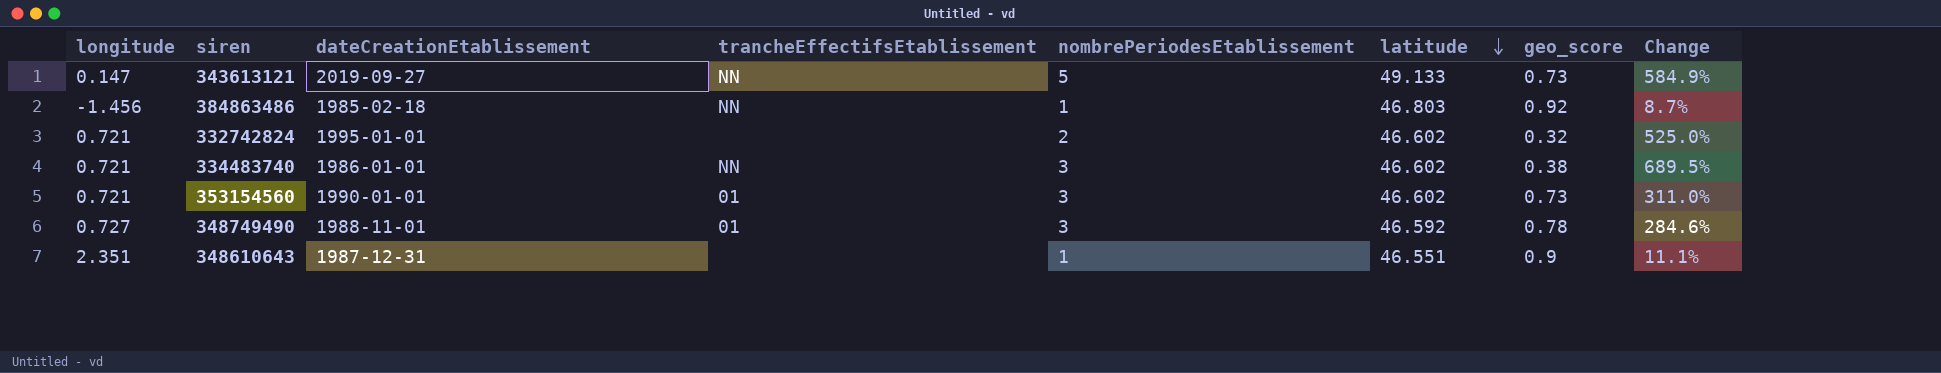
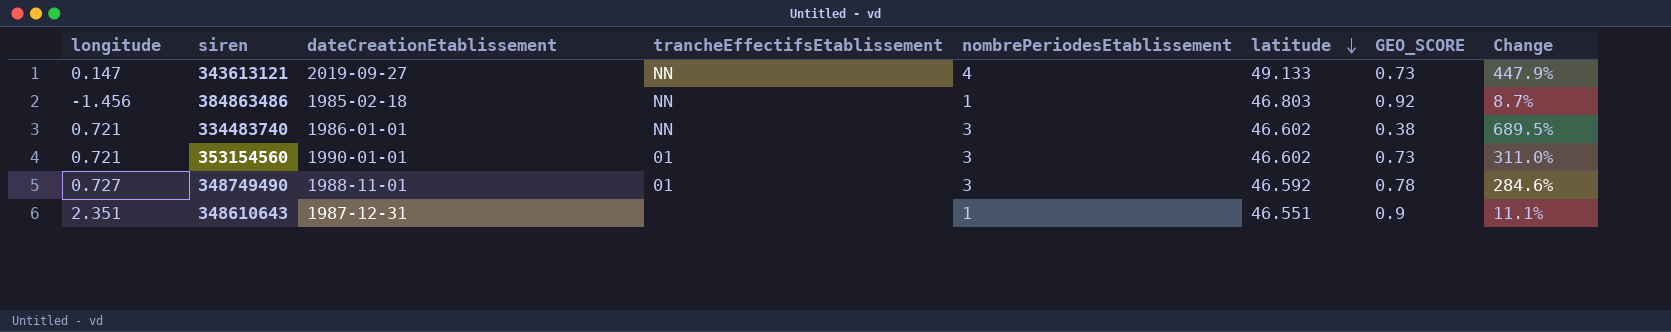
column name: geo_score -> GEO_SCORE
row 332742824: 0.721 | 1995-01-01 | none | 2 | 46.602 | 0.32 | 525.0% -> none
343613121 | nombrePeriodesEtablissement: 5 -> 4
343613121 | Change: 584.9% -> 447.9%

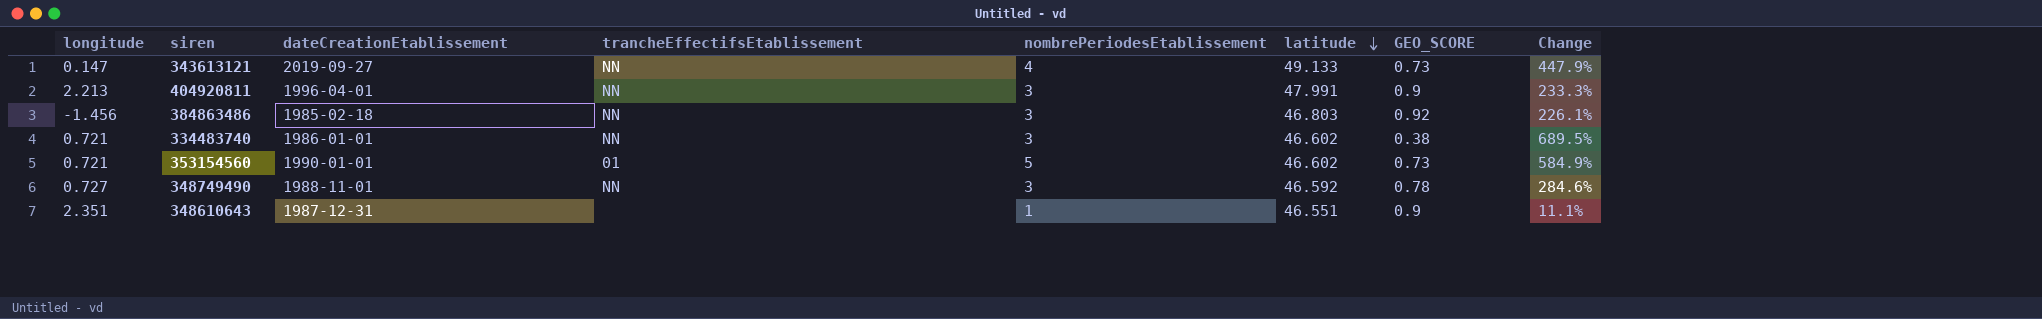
row 404920811: none -> 2.213 | 1996-04-01 | NN | 3 | 47.991 | 0.9 | 233.3%
384863486 | nombrePeriodesEtablissement: 1 -> 3
384863486 | Change: 8.7% -> 226.1%
353154560 | nombrePeriodesEtablissement: 3 -> 5
353154560 | Change: 311.0% -> 584.9%
348749490 | trancheEffectifsEtablissement: 01 -> NN

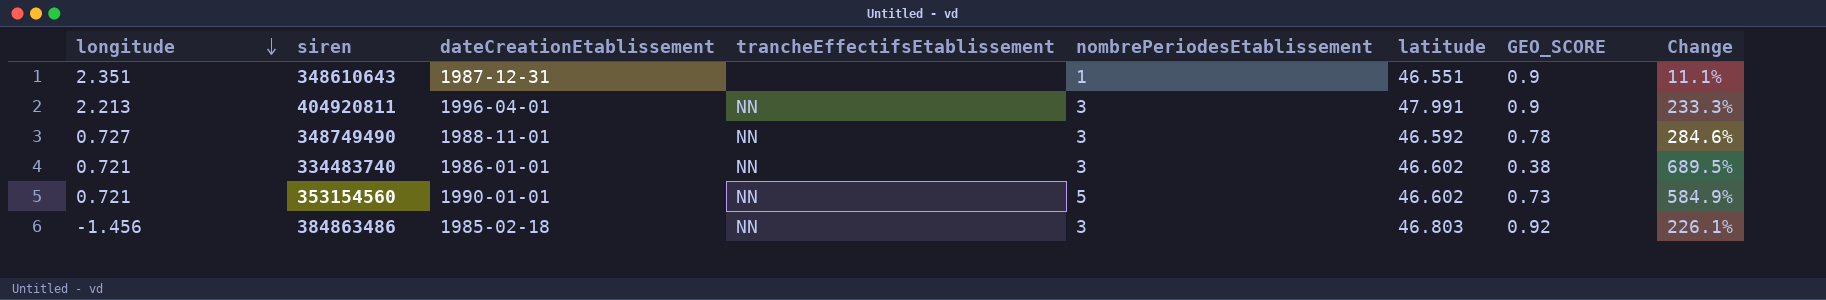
row order: latitude descending -> longitude descending
row 343613121: 0.147 | 2019-09-27 | NN | 4 | 49.133 | 0.73 | 447.9% -> none
353154560 | trancheEffectifsEtablissement: 01 -> NN

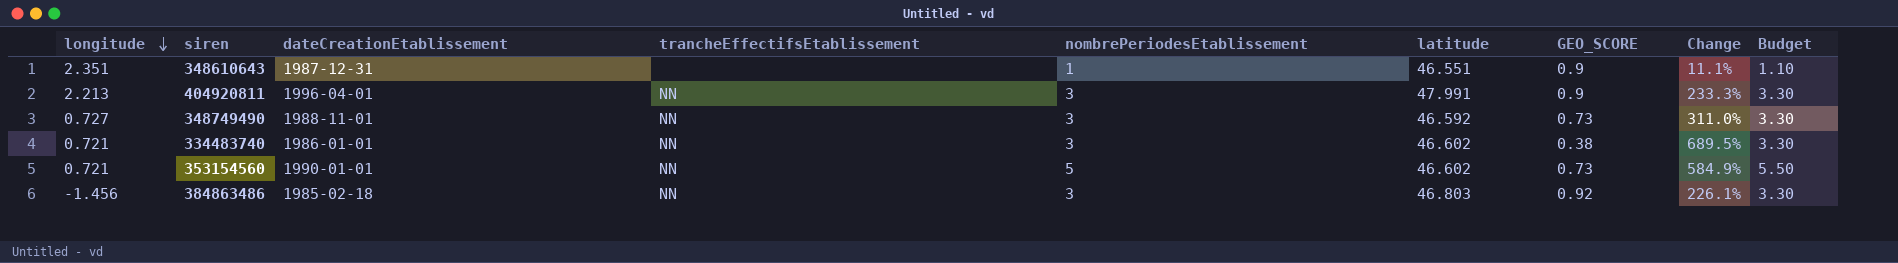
column Budget | formula: none -> [nombrePeriodesEtablissement] * 1.1
348749490 | GEO_SCORE: 0.78 -> 0.73
348749490 | Change: 284.6% -> 311.0%

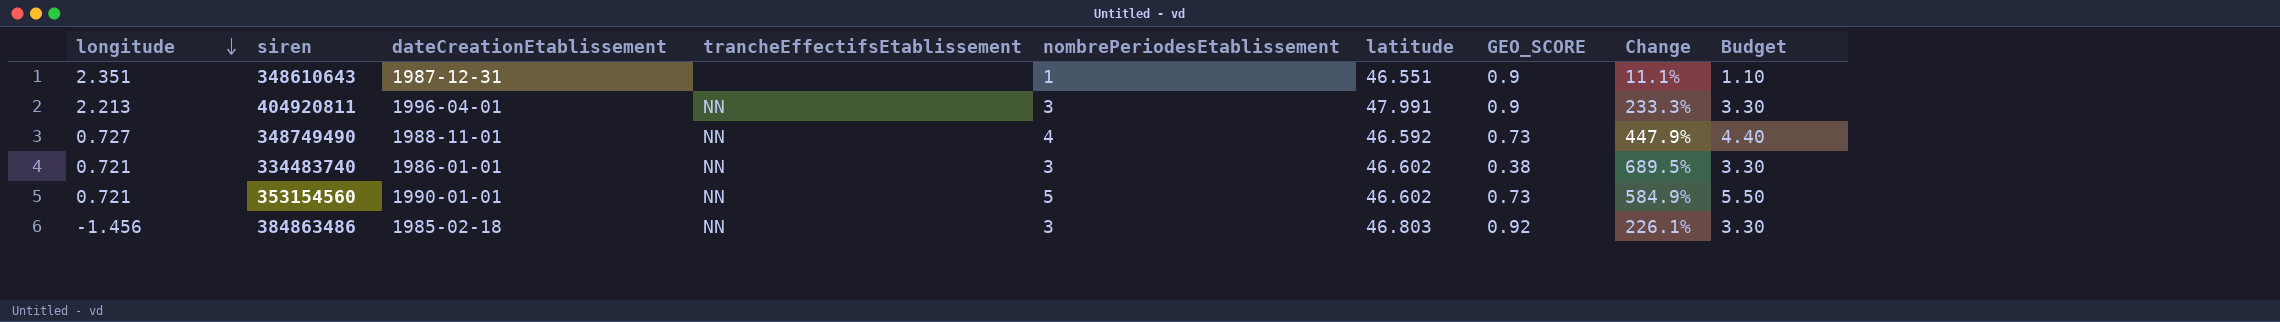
348749490 | nombrePeriodesEtablissement: 3 -> 4
348749490 | Change: 311.0% -> 447.9%
348749490 | Budget: 3.30 -> 4.40

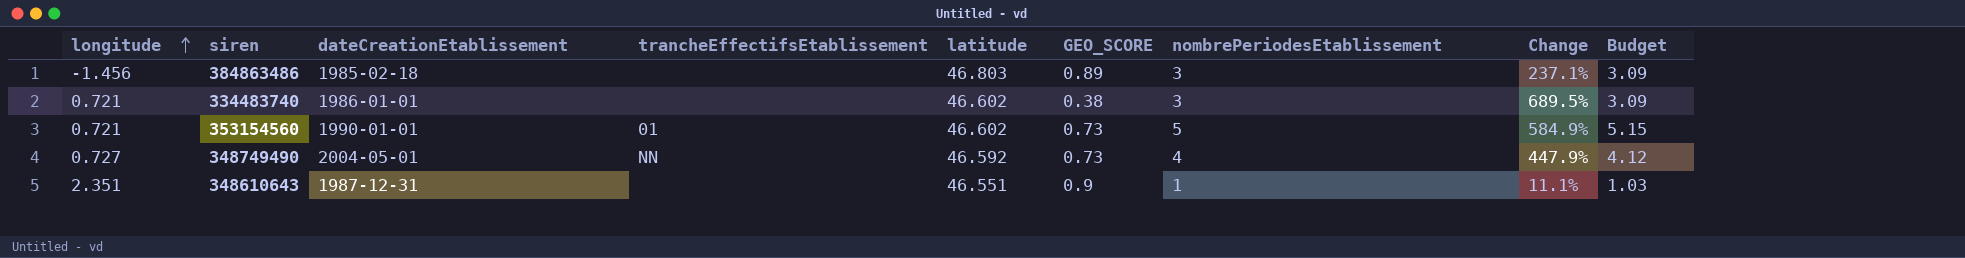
row order: longitude descending -> longitude ascending
column nombrePeriodesEtablissement | position: 5 -> 7
column Budget | formula: [nombrePeriodesEtablissement] * 1.1 -> [nombrePeriodesEtablissement] * 1.03
row 404920811: 2.213 | 1996-04-01 | NN | 3 | 47.991 | 0.9 | 233.3% | 3.30 -> none
384863486 | trancheEffectifsEtablissement: NN -> none
384863486 | GEO_SCORE: 0.92 -> 0.89
384863486 | Change: 226.1% -> 237.1%
334483740 | trancheEffectifsEtablissement: NN -> none
353154560 | trancheEffectifsEtablissement: NN -> 01
348749490 | dateCreationEtablissement: 1988-11-01 -> 2004-05-01

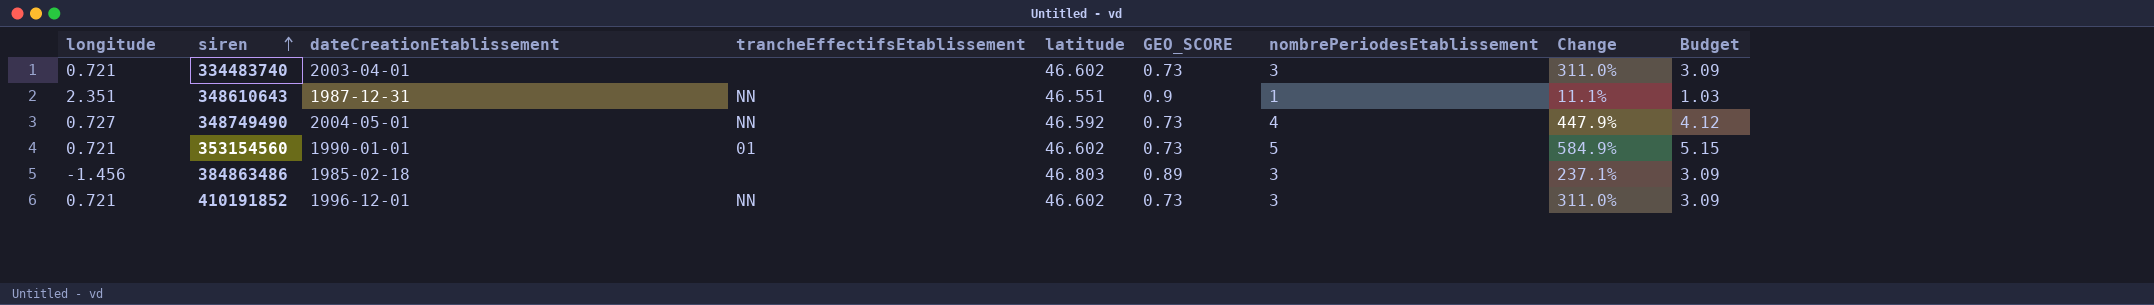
row order: longitude ascending -> siren ascending
334483740 | dateCreationEtablissement: 1986-01-01 -> 2003-04-01
334483740 | GEO_SCORE: 0.38 -> 0.73
334483740 | Change: 689.5% -> 311.0%
348610643 | trancheEffectifsEtablissement: none -> NN
row 410191852: none -> 0.721 | 1996-12-01 | NN | 46.602 | 0.73 | 3 | 311.0% | 3.09

